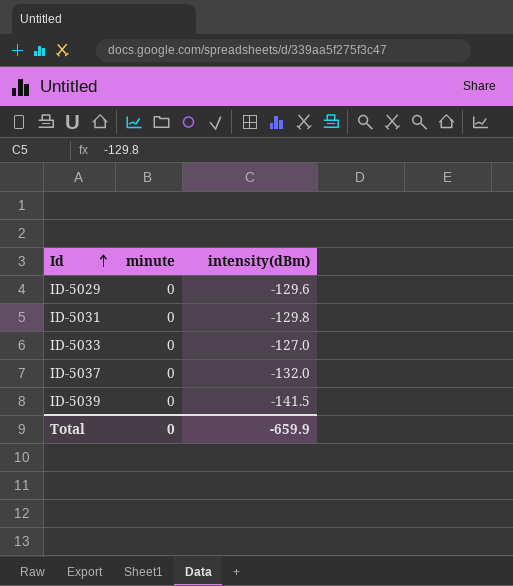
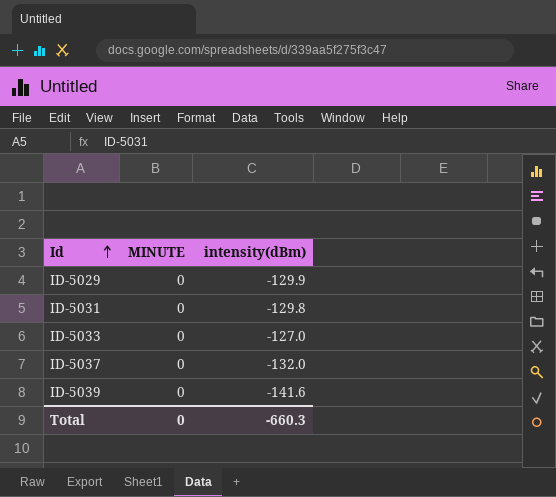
column name: minute -> MINUTE
ID-5029 | intensity(dBm): -129.6 -> -129.9
ID-5039 | intensity(dBm): -141.5 -> -141.6
Total | intensity(dBm): -659.9 -> -660.3

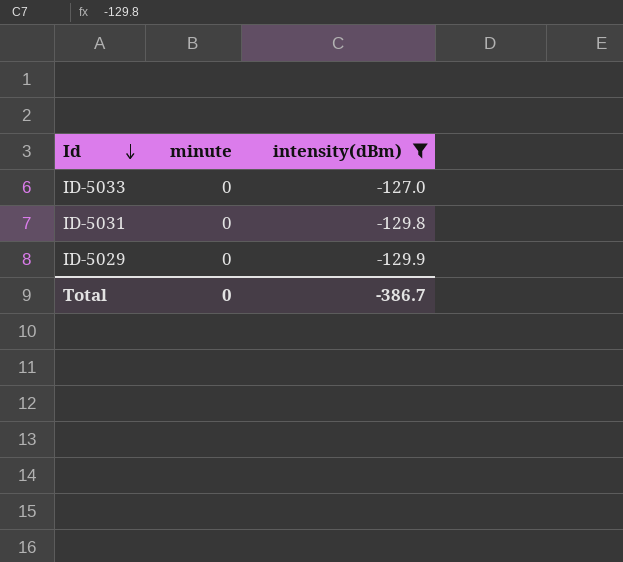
filter: none -> intensity(dBm) >= -129.9
row order: Id ascending -> Id descending
column name: MINUTE -> minute
Total | intensity(dBm): -660.3 -> -386.7

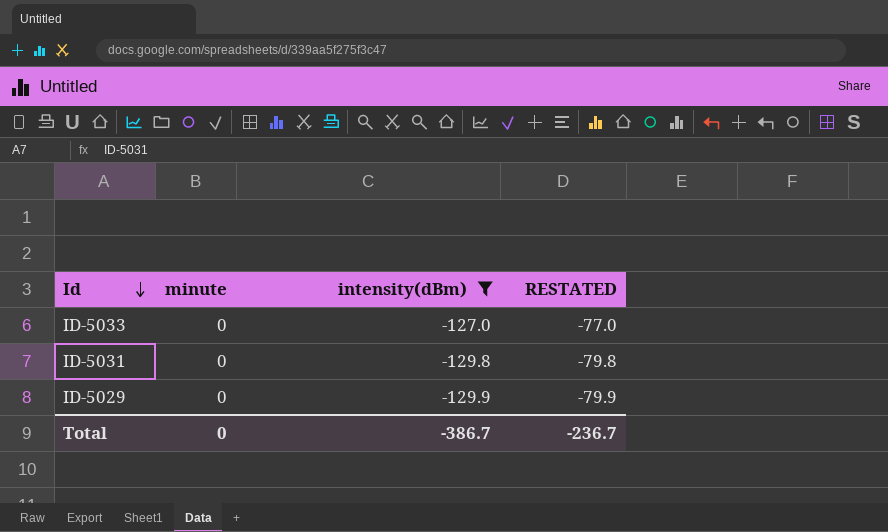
column RESTATED | formula: none -> [intensity(dBm)] + 50

